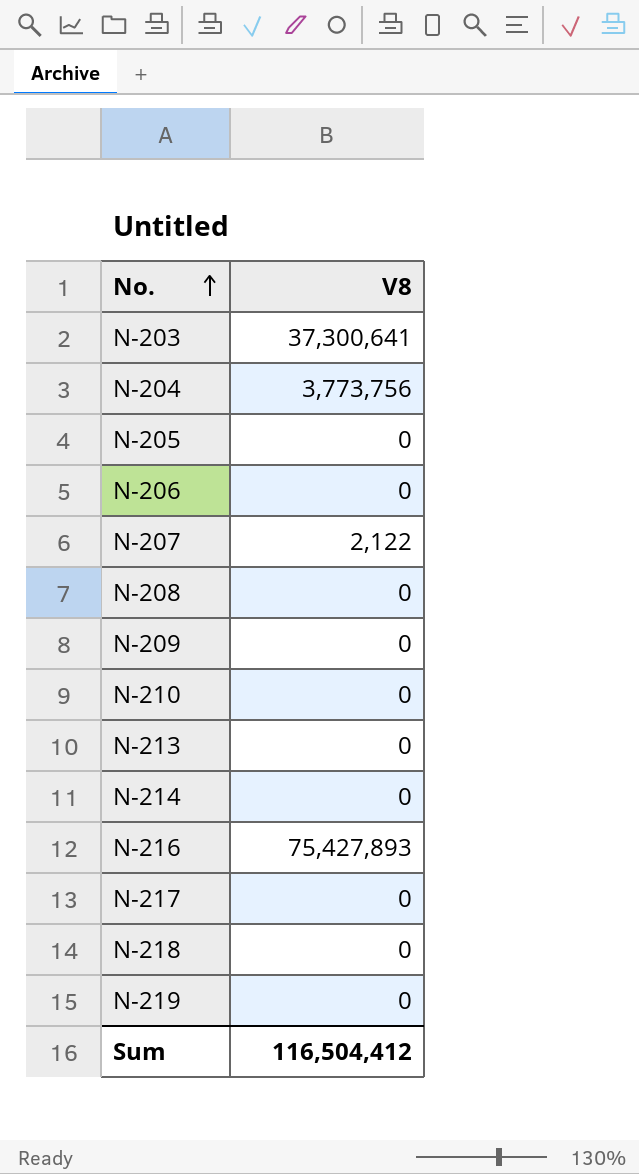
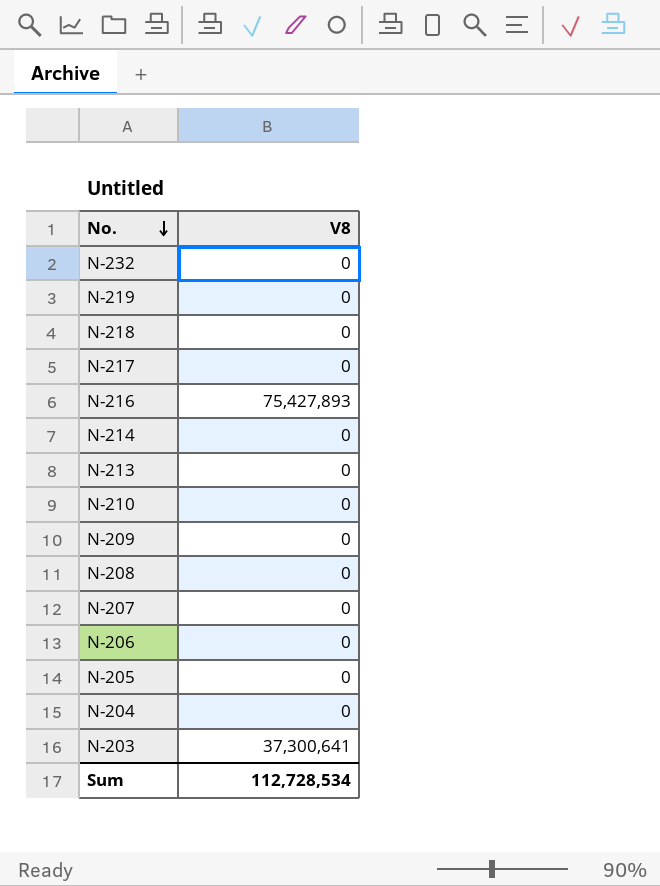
row order: No. ascending -> No. descending
row N-232: none -> 0
N-207 | V8: 2,122 -> 0
N-204 | V8: 3,773,756 -> 0
Sum | V8: 116,504,412 -> 112,728,534

